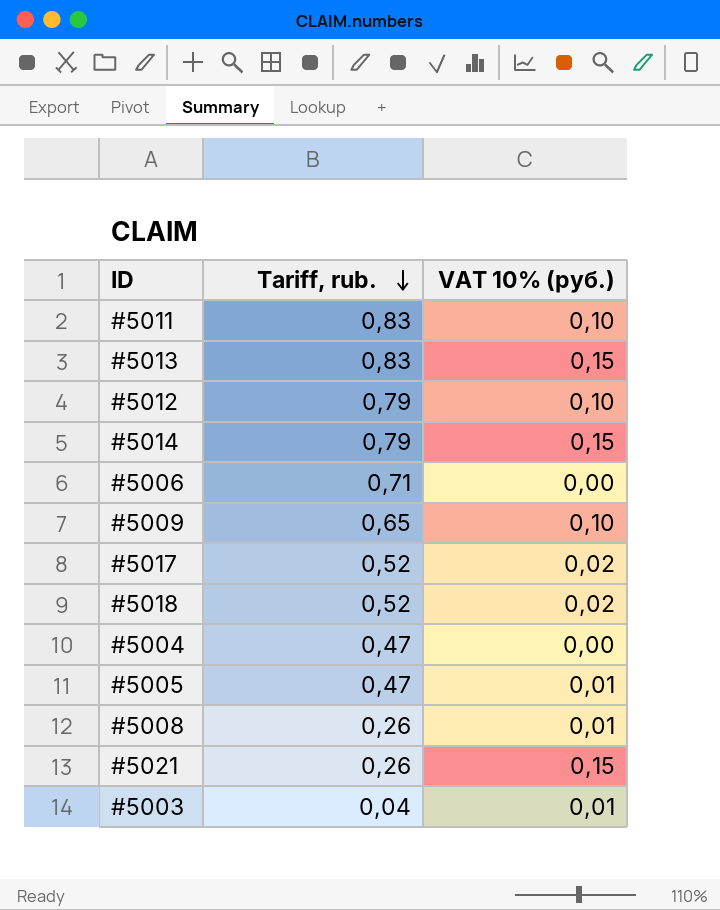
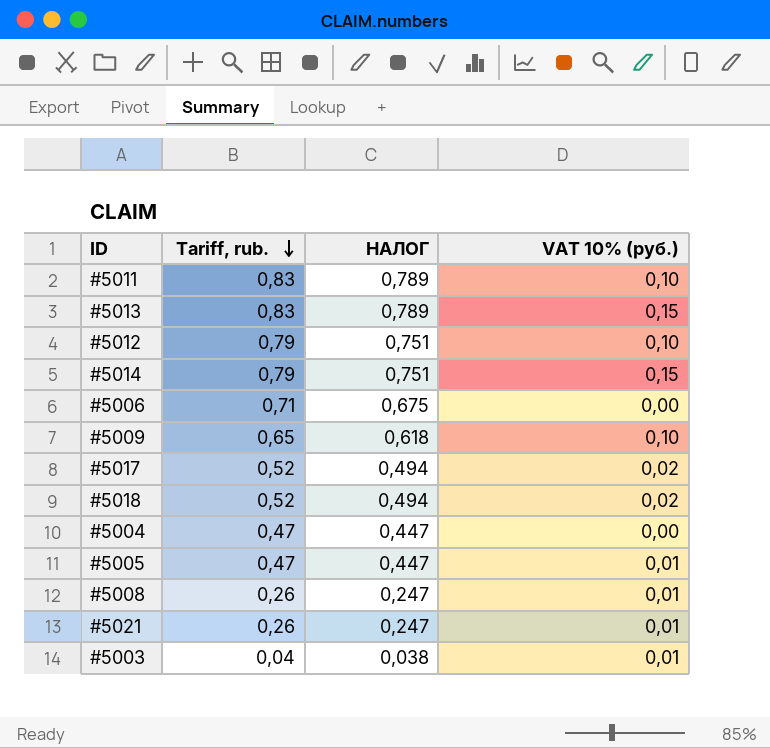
column НАЛОГ | formula: none -> [Tariff, rub.] * 0,95
#5021 | VAT 10% (руб.): 0,15 -> 0,01

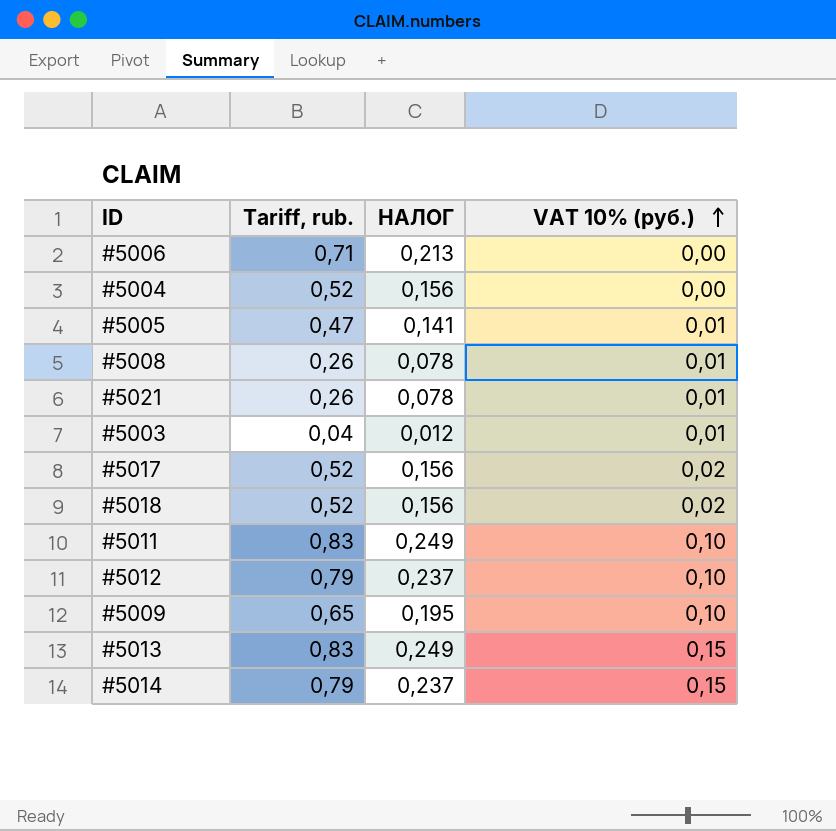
row order: Tariff, rub. descending -> VAT 10% (руб.) ascending
column НАЛОГ | formula: [Tariff, rub.] * 0,95 -> [Tariff, rub.] * 0,3
#5004 | Tariff, rub.: 0,47 -> 0,52

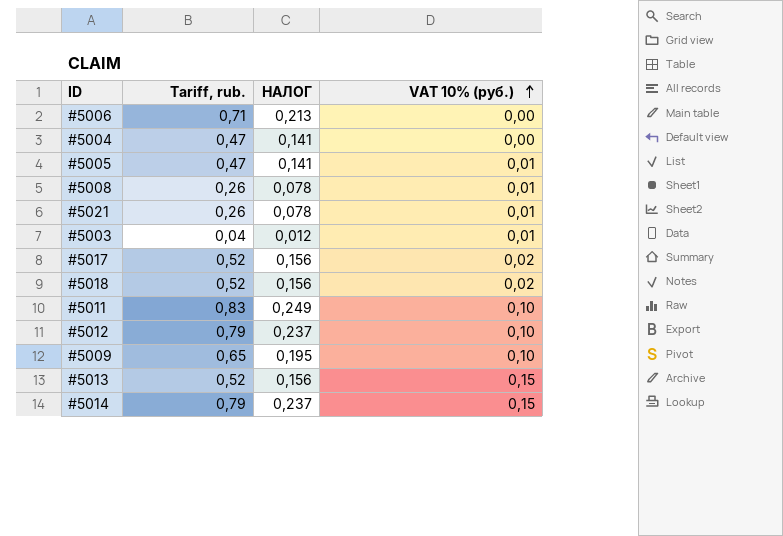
#5004 | Tariff, rub.: 0,52 -> 0,47
#5004 | НАЛОГ: 0,156 -> 0,141
#5013 | Tariff, rub.: 0,83 -> 0,52
#5013 | НАЛОГ: 0,249 -> 0,156

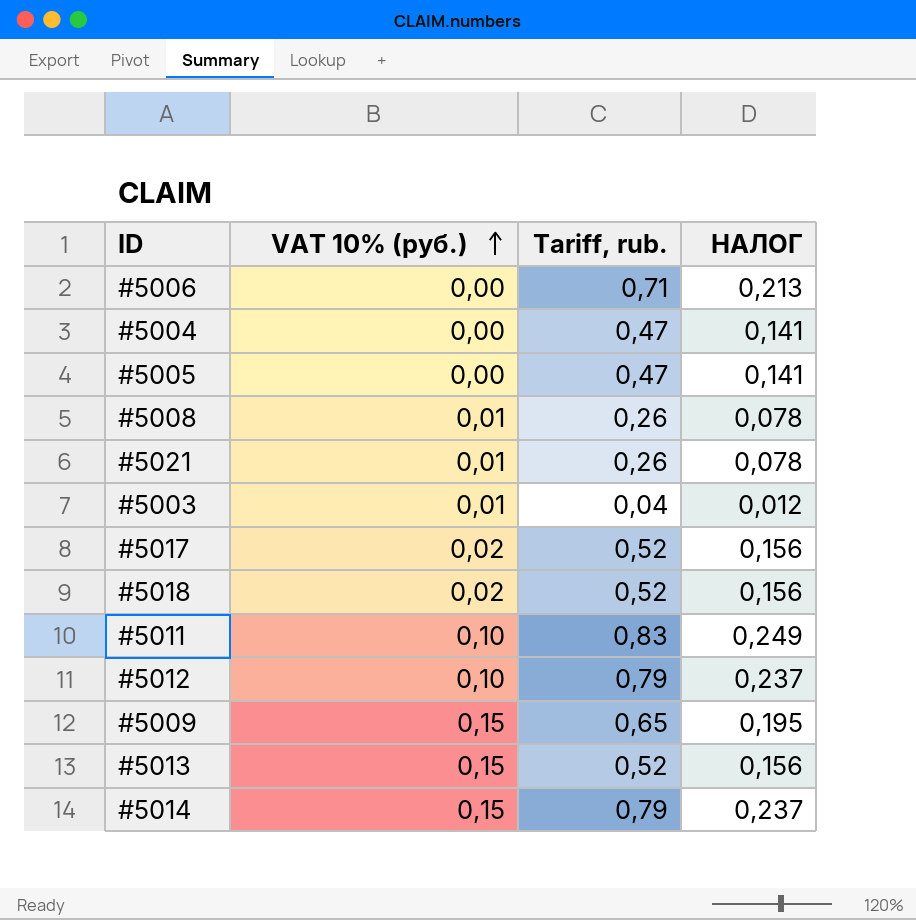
column VAT 10% (руб.) | position: 4 -> 2
#5005 | VAT 10% (руб.): 0,01 -> 0,00
#5009 | VAT 10% (руб.): 0,10 -> 0,15

